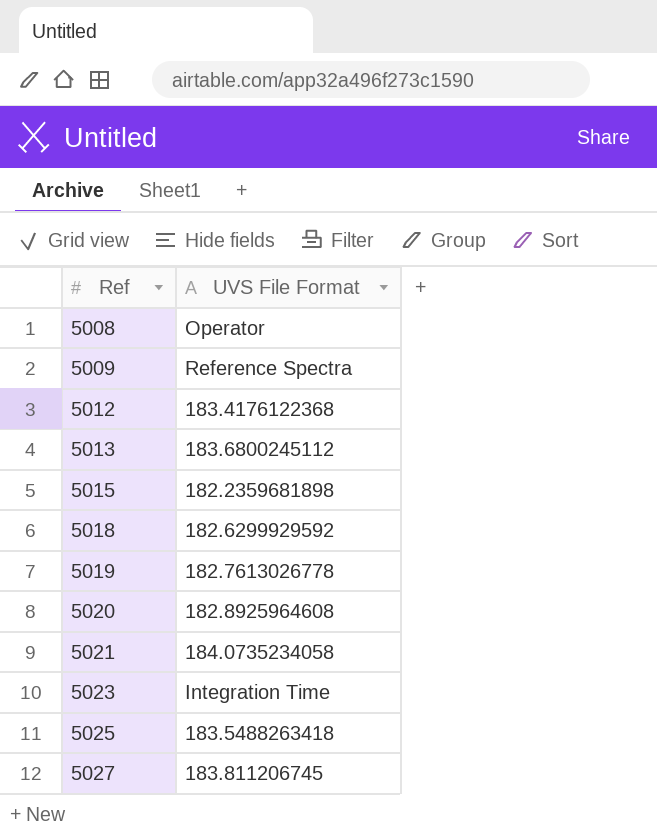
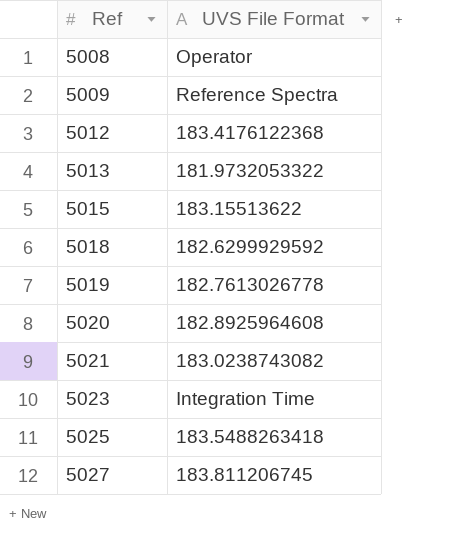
5013 | UVS File Format: 183.6800245112 -> 181.9732053322
5015 | UVS File Format: 182.2359681898 -> 183.15513622
5021 | UVS File Format: 184.0735234058 -> 183.0238743082

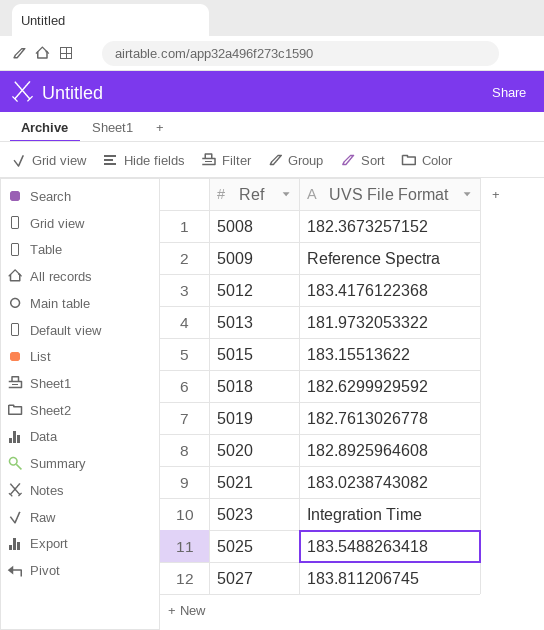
5008 | UVS File Format: Operator -> 182.3673257152

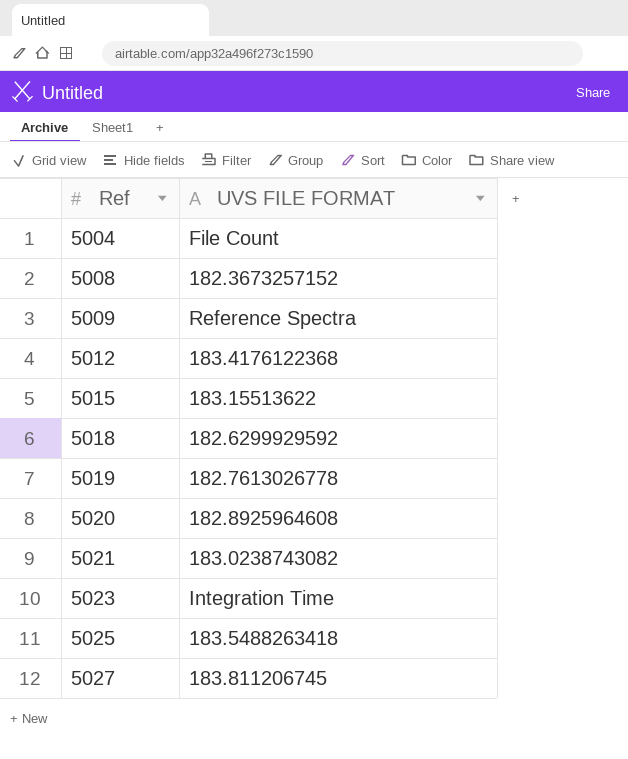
column name: UVS File Format -> UVS FILE FORMAT
row 5013: 181.9732053322 -> none
row 5004: none -> File Count

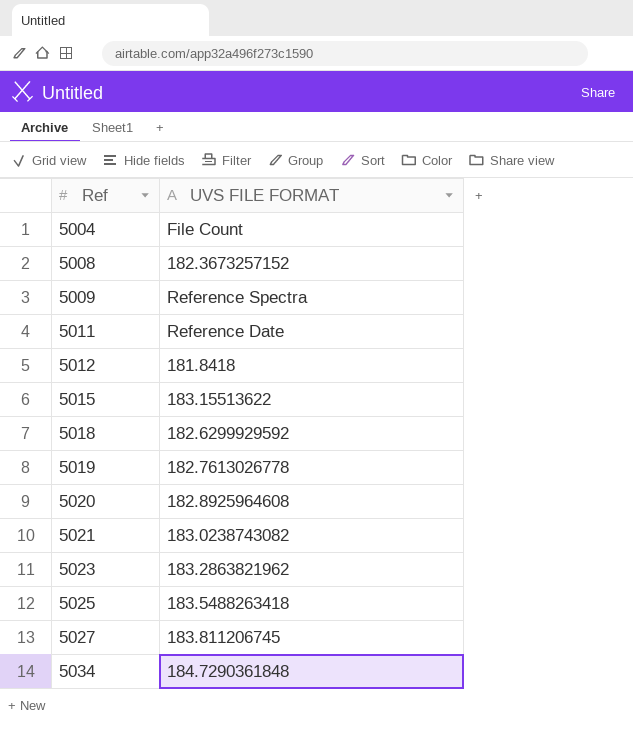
row 5011: none -> Reference Date
5012 | UVS FILE FORMAT: 183.4176122368 -> 181.8418
5023 | UVS FILE FORMAT: Integration Time -> 183.2863821962
row 5034: none -> 184.7290361848

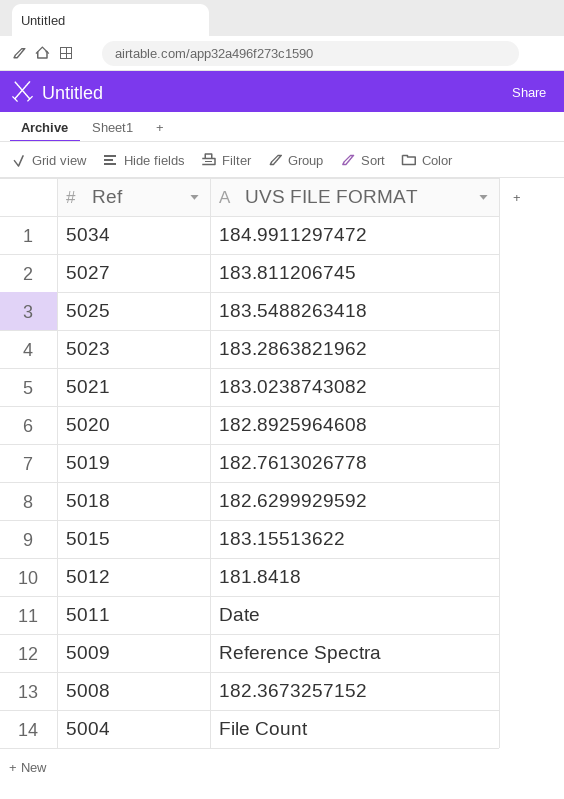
row order: Ref ascending -> Ref descending
5034 | UVS FILE FORMAT: 184.7290361848 -> 184.9911297472
5011 | UVS FILE FORMAT: Reference Date -> Date

